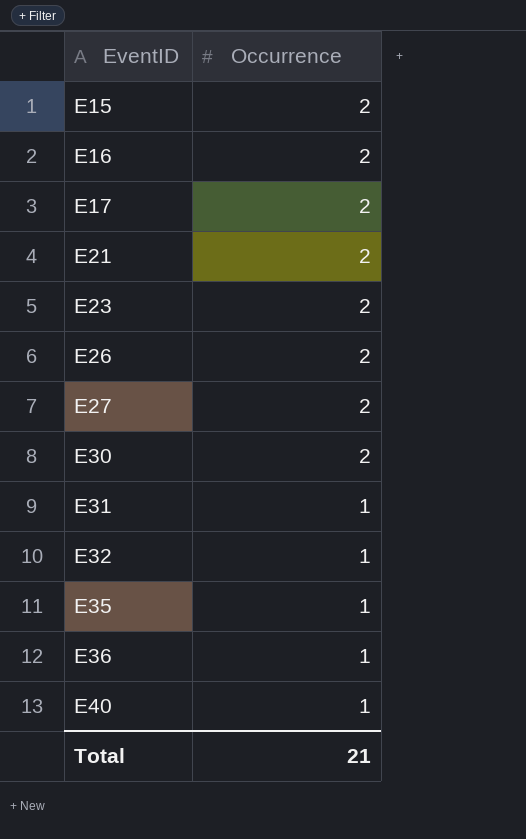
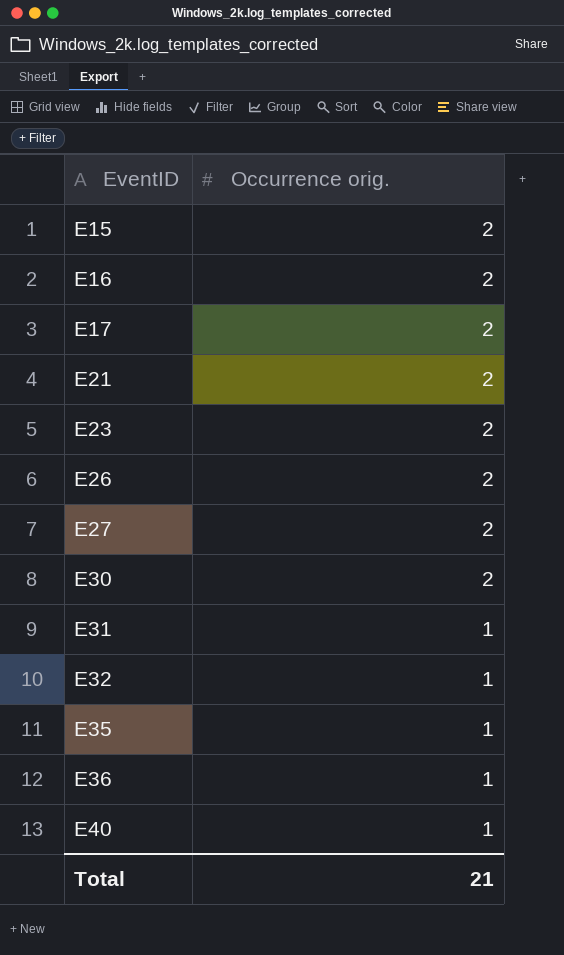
column name: Occurrence -> Occurrence orig.

